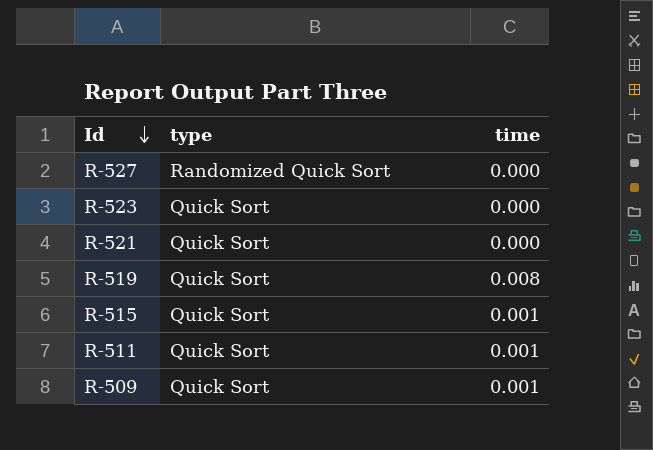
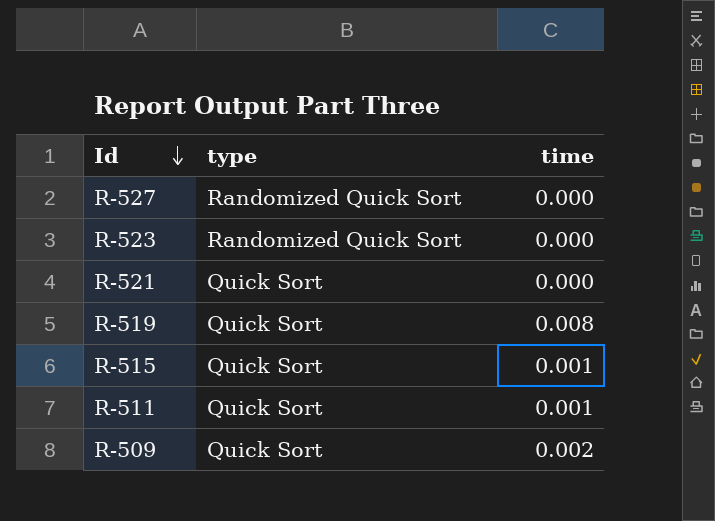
R-523 | type: Quick Sort -> Randomized Quick Sort
R-509 | time: 0.001 -> 0.002

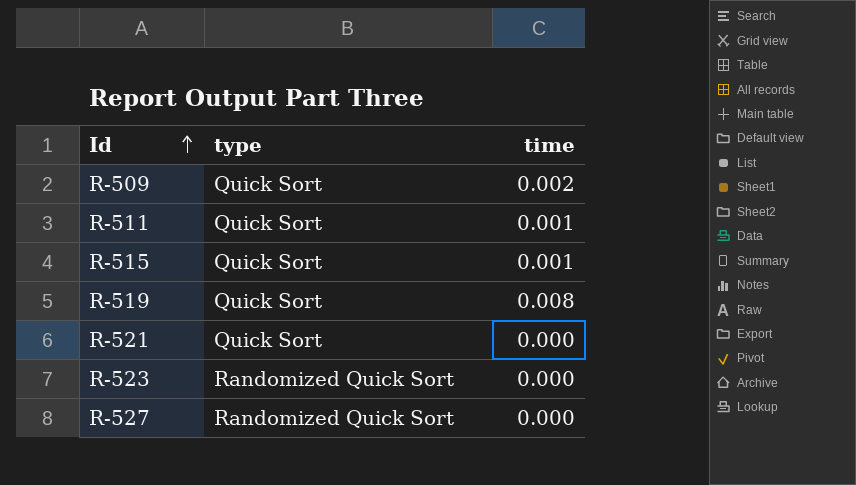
row order: Id descending -> Id ascending

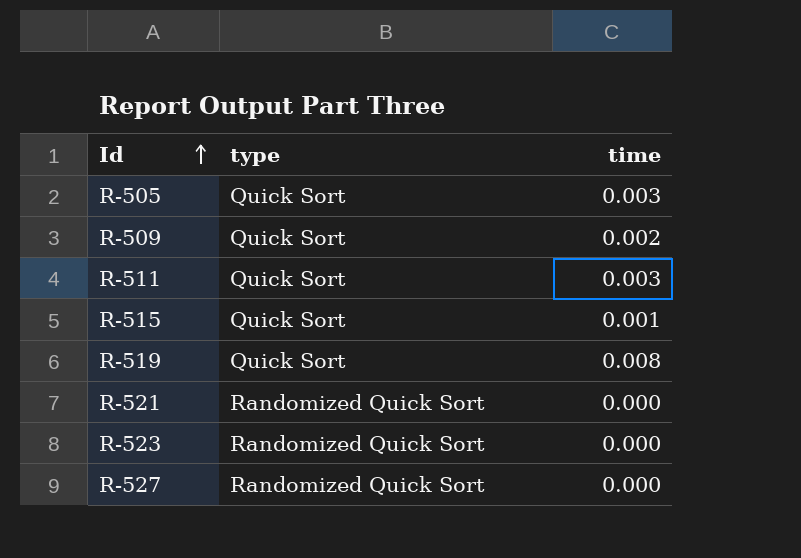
row R-505: none -> Quick Sort | 0.003
R-511 | time: 0.001 -> 0.003
R-521 | type: Quick Sort -> Randomized Quick Sort

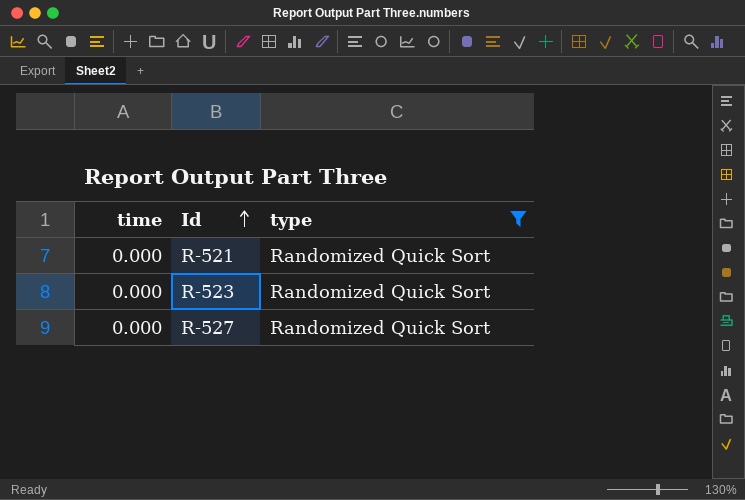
filter: none -> type = Randomized Quick Sort
column time | position: 3 -> 1

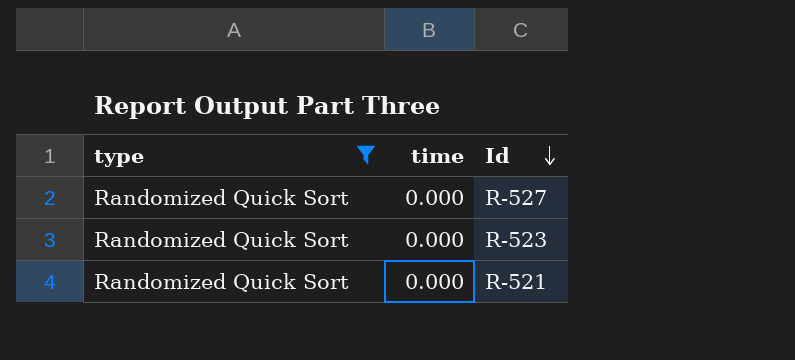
row order: Id ascending -> Id descending
column type | position: 3 -> 1

